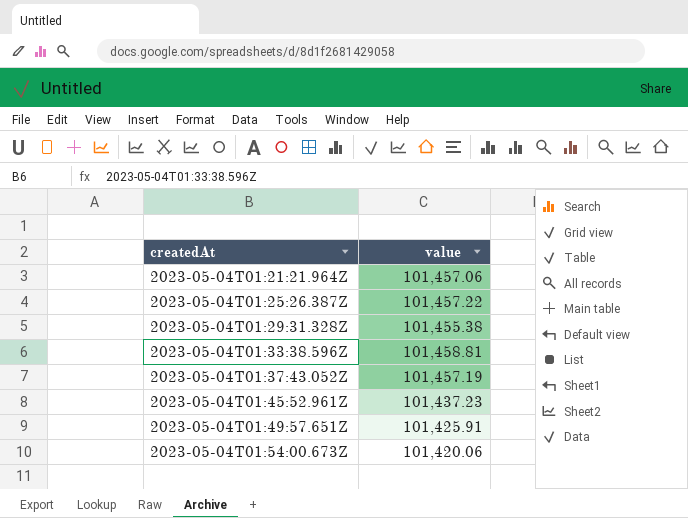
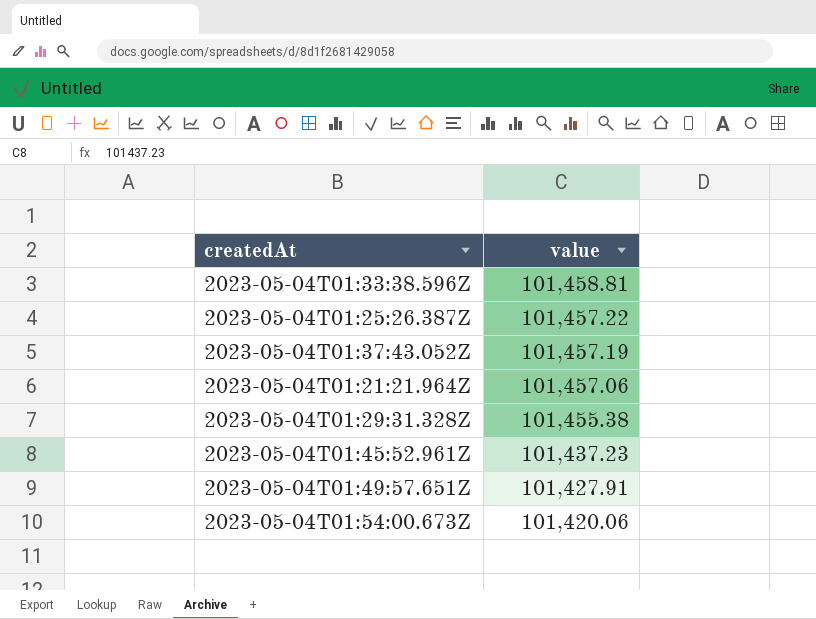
row order: createdAt ascending -> value descending
2023-05-04T01:49:57.651Z | value: 101,425.91 -> 101,427.91

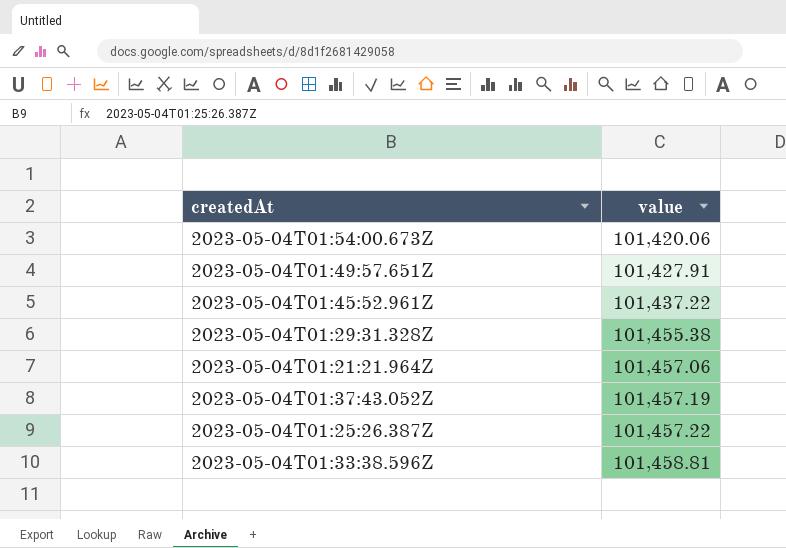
row order: value descending -> value ascending
2023-05-04T01:45:52.961Z | value: 101,437.23 -> 101,437.22

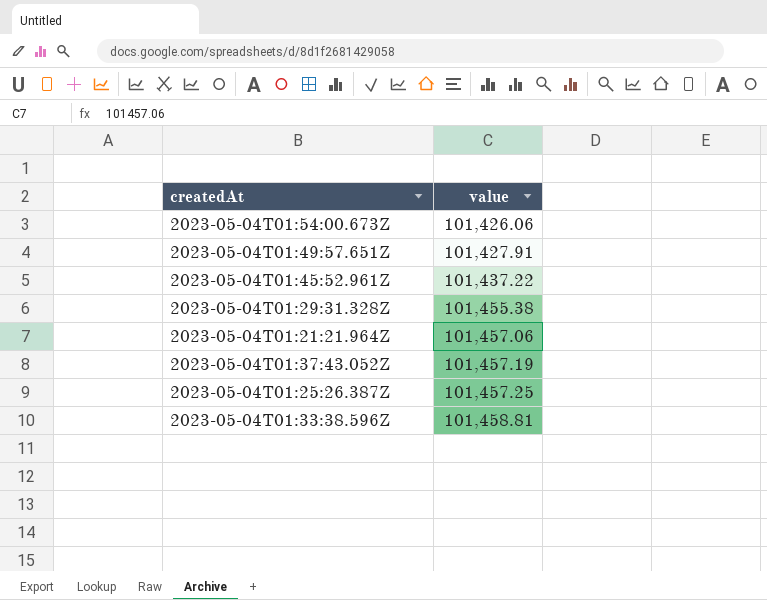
2023-05-04T01:54:00.673Z | value: 101,420.06 -> 101,426.06
2023-05-04T01:25:26.387Z | value: 101,457.22 -> 101,457.25

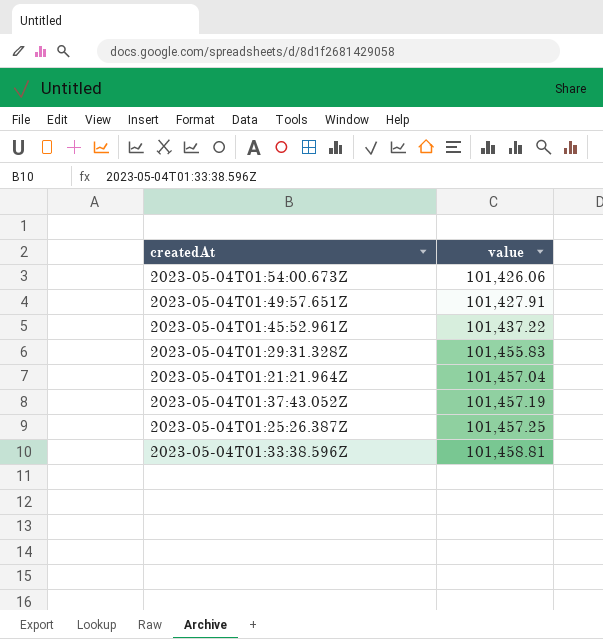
2023-05-04T01:29:31.328Z | value: 101,455.38 -> 101,455.83
2023-05-04T01:21:21.964Z | value: 101,457.06 -> 101,457.04

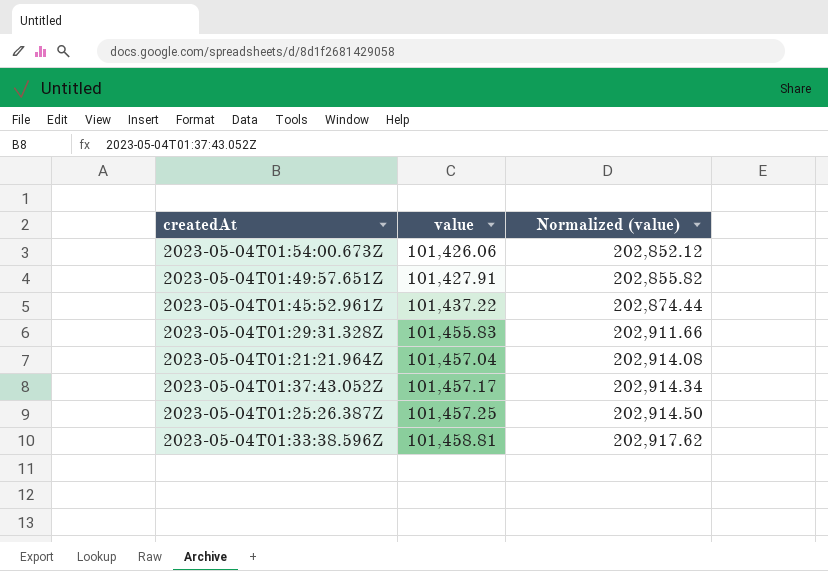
column Normalized (value) | formula: none -> [value] * 2
2023-05-04T01:37:43.052Z | value: 101,457.19 -> 101,457.17

